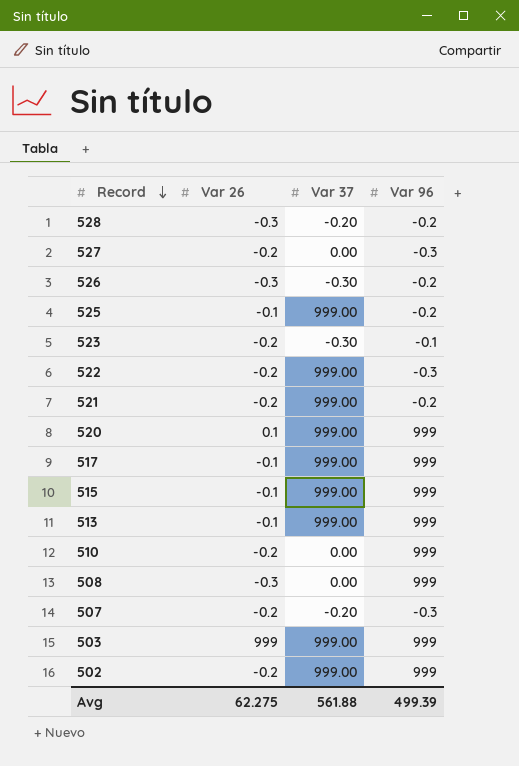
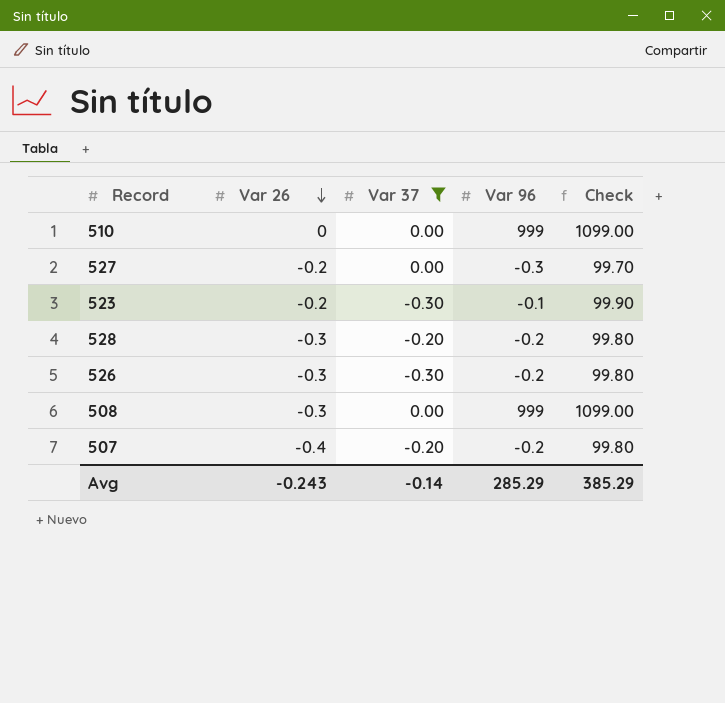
filter: none -> Var 37 != 999.00
row order: Record descending -> Var 26 descending
column Check | formula: none -> [Var 96] + 100
510 | Var 26: -0.2 -> 0
507 | Var 26: -0.2 -> -0.4
507 | Var 96: -0.3 -> -0.2
Avg | Var 26: 62.275 -> -0.243
Avg | Var 37: 561.88 -> -0.14
Avg | Var 96: 499.39 -> 285.29

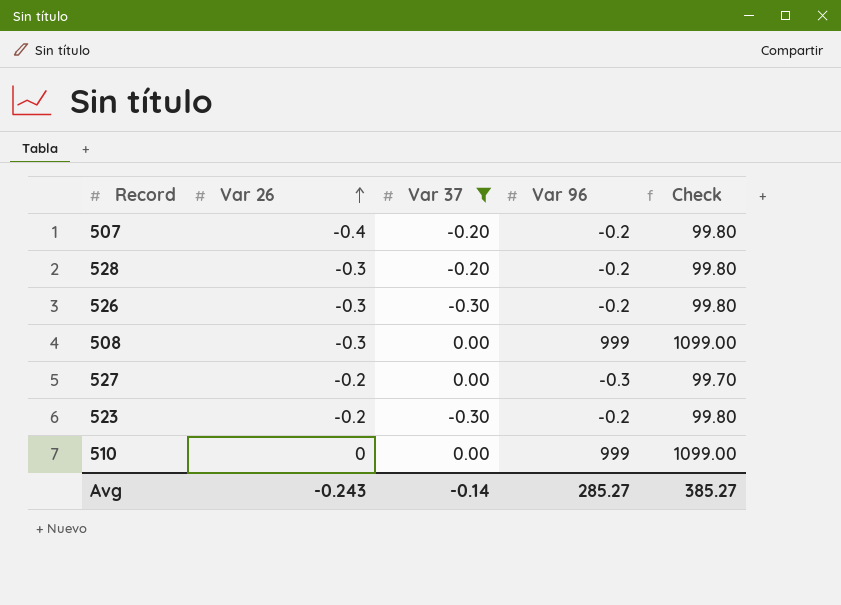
row order: Var 26 descending -> Var 26 ascending
523 | Var 96: -0.1 -> -0.2
523 | Check: 99.90 -> 99.80
Avg | Var 96: 285.29 -> 285.27
Avg | Check: 385.29 -> 385.27

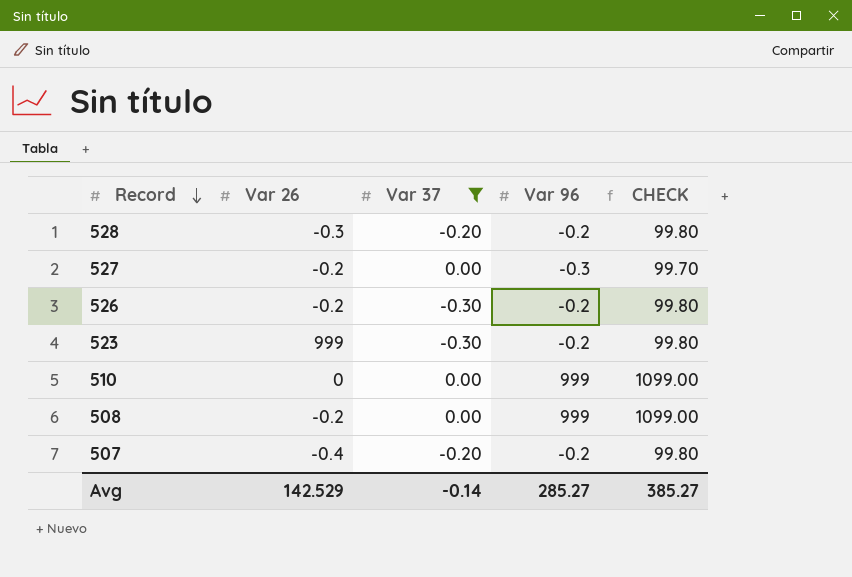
row order: Var 26 ascending -> Record descending
column name: Check -> CHECK
526 | Var 26: -0.3 -> -0.2
523 | Var 26: -0.2 -> 999
508 | Var 26: -0.3 -> -0.2
Avg | Var 26: -0.243 -> 142.529

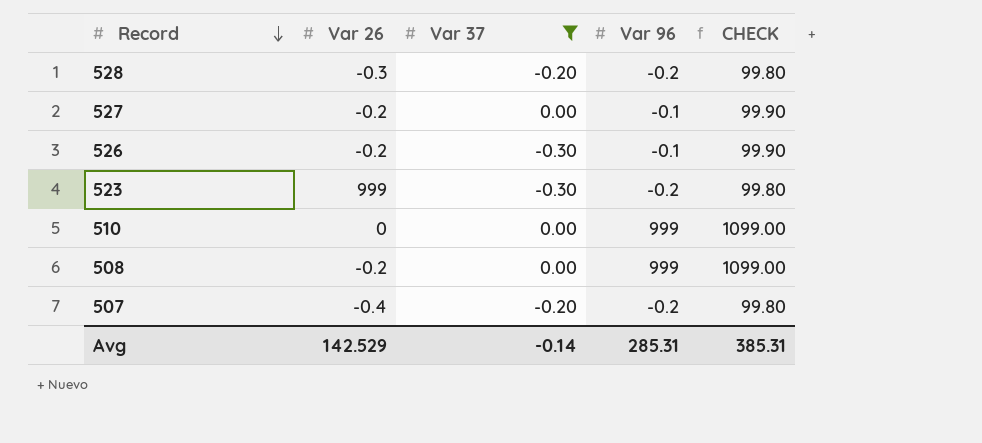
527 | Var 96: -0.3 -> -0.1
527 | CHECK: 99.70 -> 99.90
526 | Var 96: -0.2 -> -0.1
526 | CHECK: 99.80 -> 99.90
Avg | Var 96: 285.27 -> 285.31
Avg | CHECK: 385.27 -> 385.31

